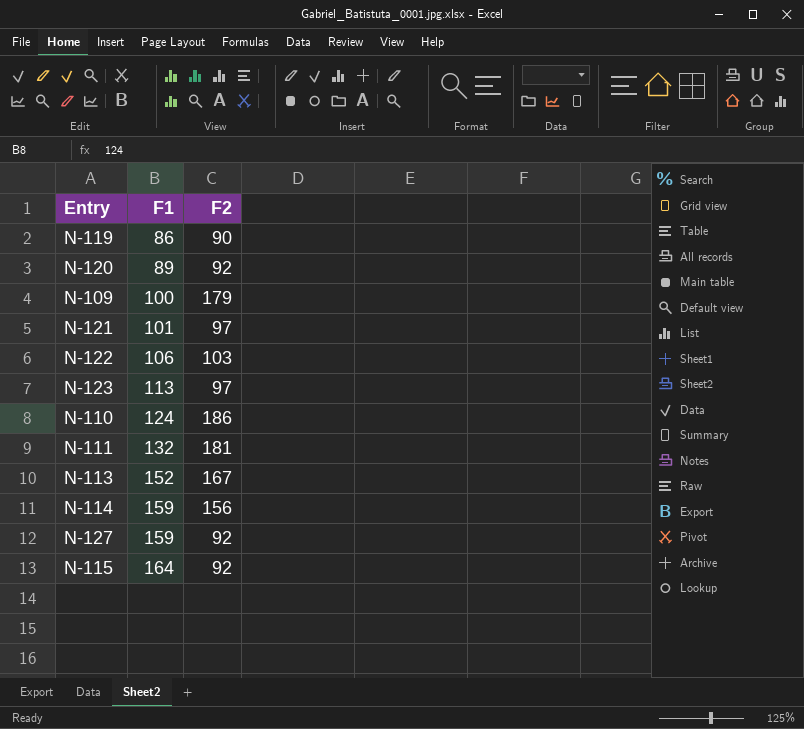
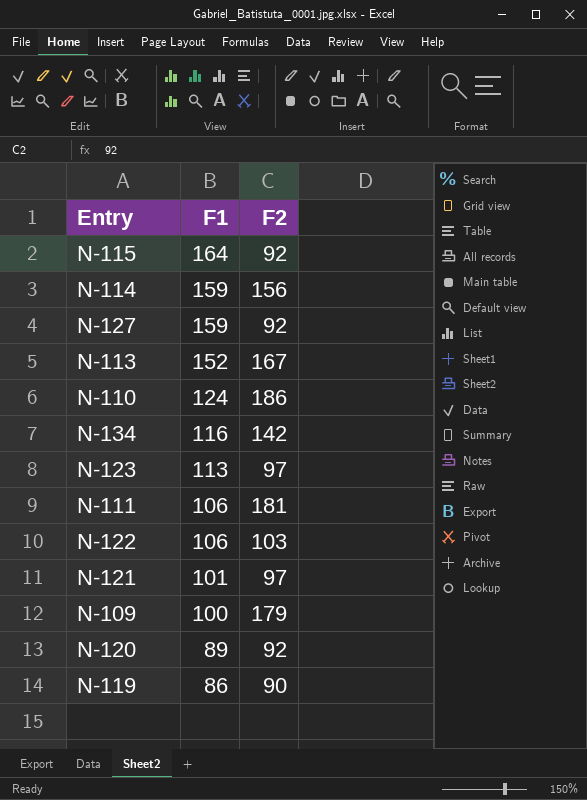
row order: F1 ascending -> F1 descending
row N-134: none -> 116 | 142
N-111 | F1: 132 -> 106

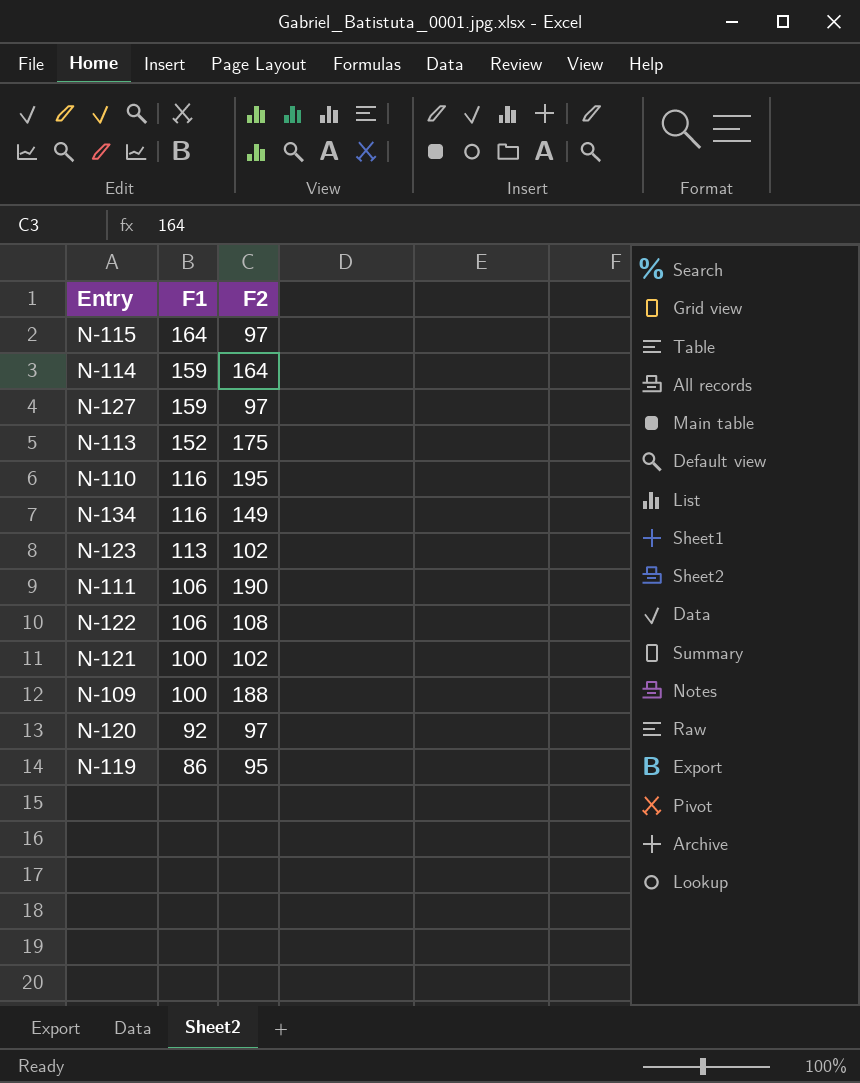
N-115 | F2: 92 -> 97
N-114 | F2: 156 -> 164
N-127 | F2: 92 -> 97
N-113 | F2: 167 -> 175
N-110 | F1: 124 -> 116
N-110 | F2: 186 -> 195
N-134 | F2: 142 -> 149
N-123 | F2: 97 -> 102
N-111 | F2: 181 -> 190
N-122 | F2: 103 -> 108
N-121 | F1: 101 -> 100
N-121 | F2: 97 -> 102
N-109 | F2: 179 -> 188
N-120 | F1: 89 -> 92
N-120 | F2: 92 -> 97
N-119 | F2: 90 -> 95

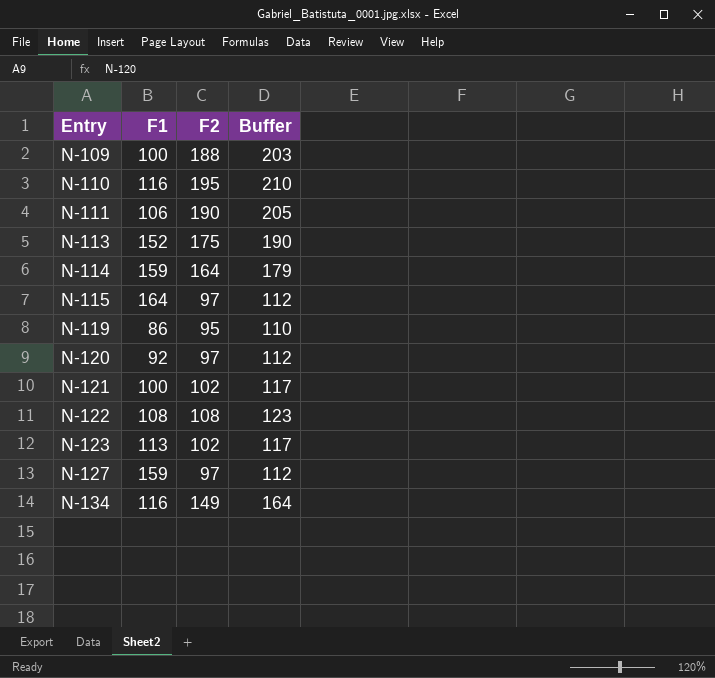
row order: F1 descending -> Entry ascending
column Buffer | formula: none -> [F2] + 15
N-122 | F1: 106 -> 108

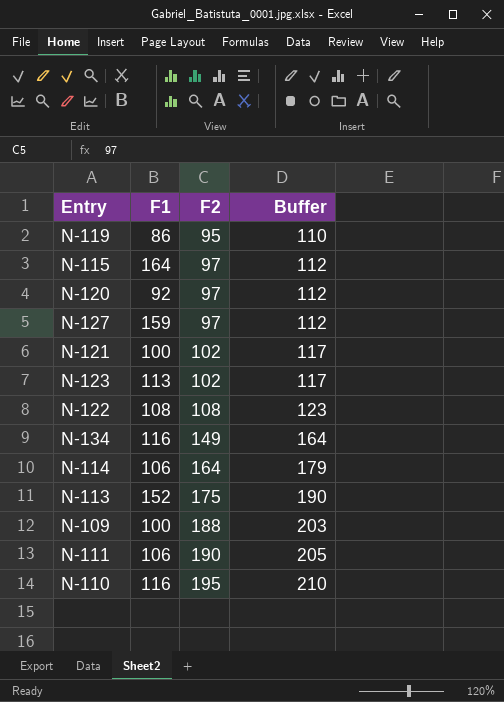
row order: Entry ascending -> F2 ascending
N-114 | F1: 159 -> 106

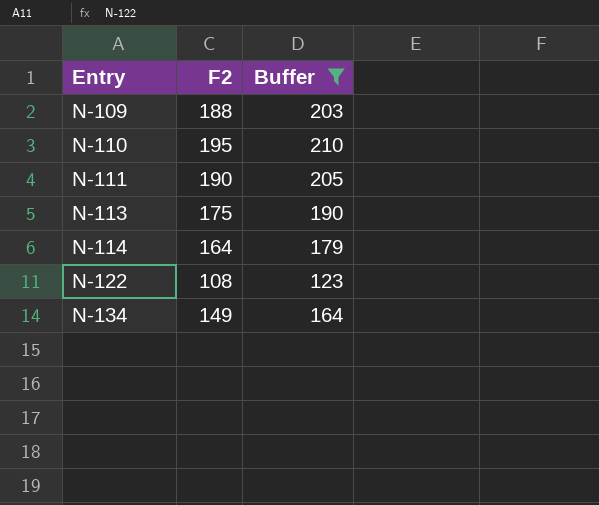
filter: none -> Buffer >= 123
row order: F2 ascending -> Entry ascending
column F1 | position: 2 -> none

